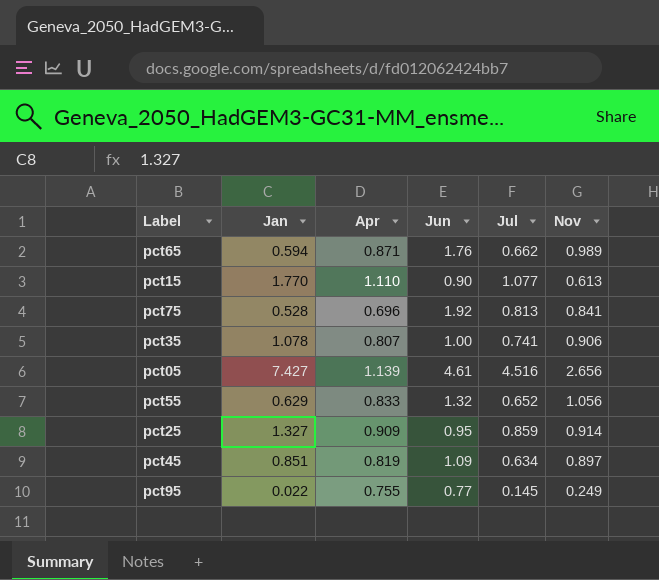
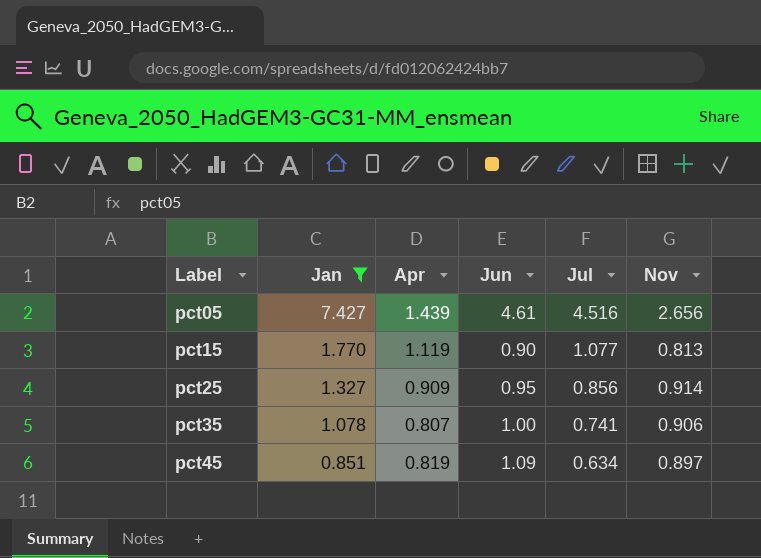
filter: none -> Jan >= 0.851
row order: none -> Label ascending
pct05 | Apr: 1.139 -> 1.439
pct15 | Apr: 1.110 -> 1.119
pct15 | Nov: 0.613 -> 0.813
pct25 | Jul: 0.859 -> 0.856

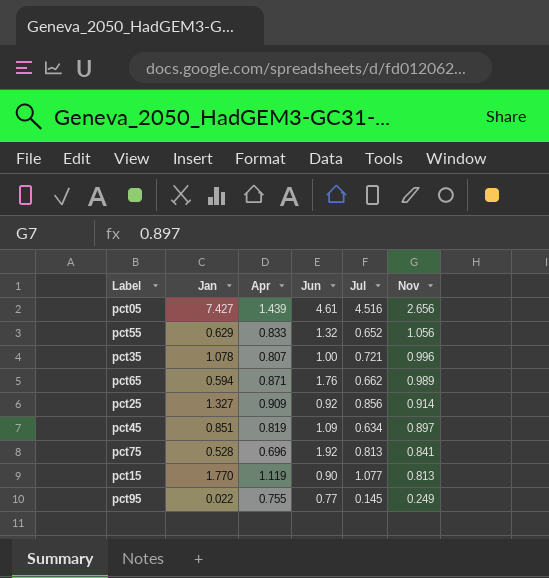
filter: Jan >= 0.851 -> none
row order: Label ascending -> Nov descending
pct35 | Jul: 0.741 -> 0.721
pct35 | Nov: 0.906 -> 0.996
pct25 | Jun: 0.95 -> 0.92

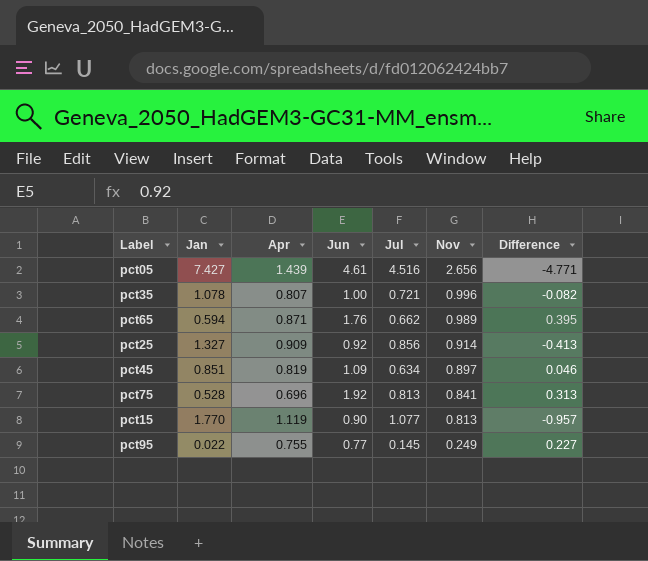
column Difference | formula: none -> [Nov] - [Jan]
row pct55: 0.629 | 0.833 | 1.32 | 0.652 | 1.056 -> none

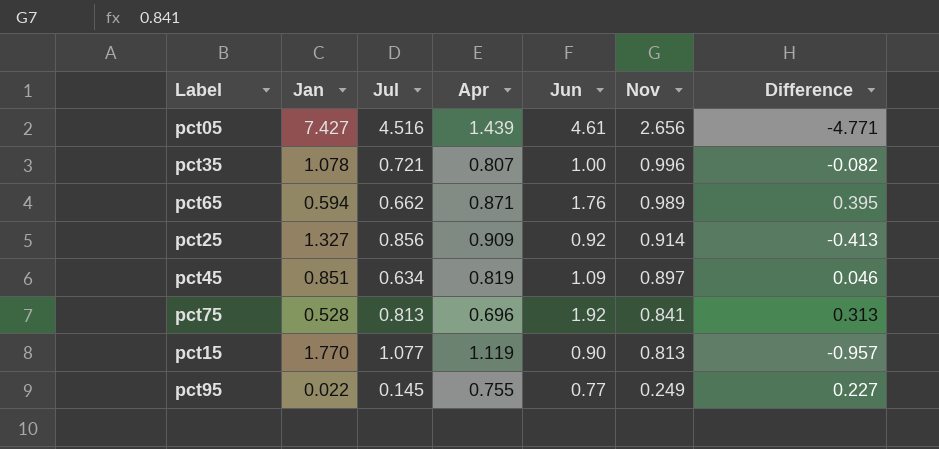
column Jul | position: 5 -> 3

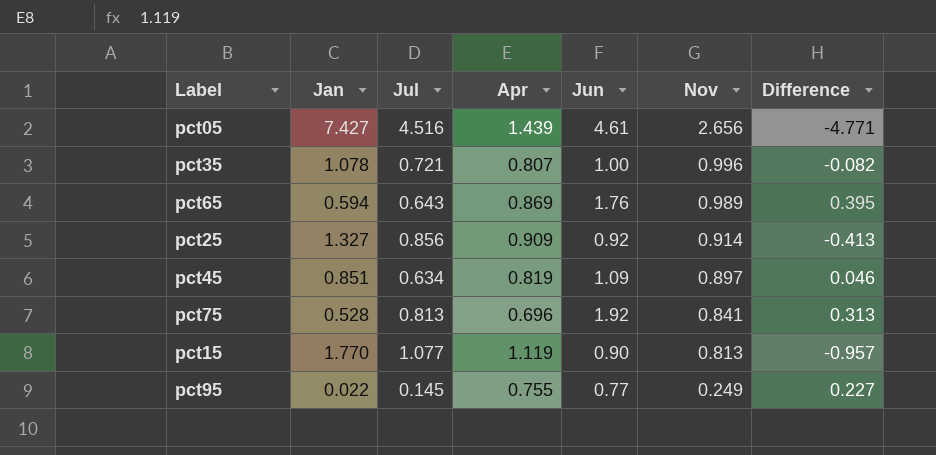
pct65 | Jul: 0.662 -> 0.643
pct65 | Apr: 0.871 -> 0.869

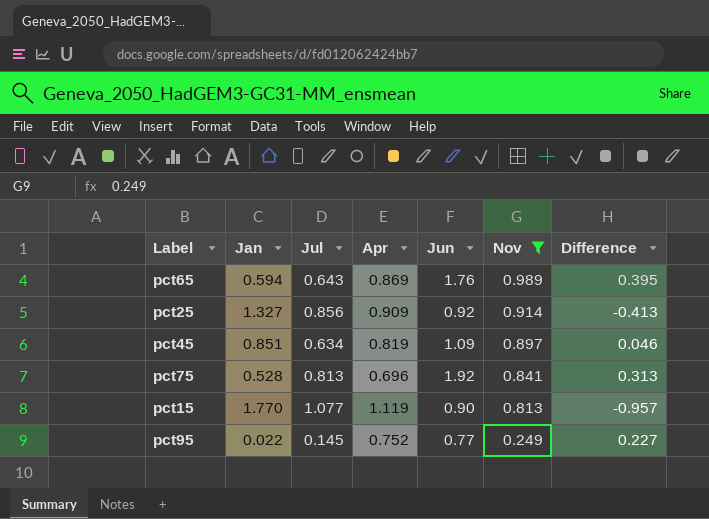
filter: none -> Nov <= 0.989
pct95 | Apr: 0.755 -> 0.752

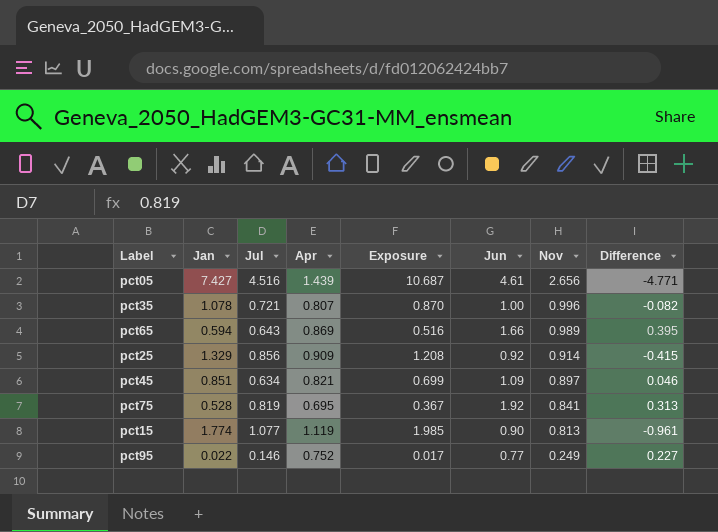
filter: Nov <= 0.989 -> none
column Exposure | formula: none -> [Jan] * [Apr]
pct65 | Jun: 1.76 -> 1.66
pct25 | Jan: 1.327 -> 1.329
pct25 | Difference: -0.413 -> -0.415
pct45 | Apr: 0.819 -> 0.821
pct75 | Jul: 0.813 -> 0.819
pct75 | Apr: 0.696 -> 0.695
pct15 | Jan: 1.770 -> 1.774
pct15 | Difference: -0.957 -> -0.961
pct95 | Jul: 0.145 -> 0.146

